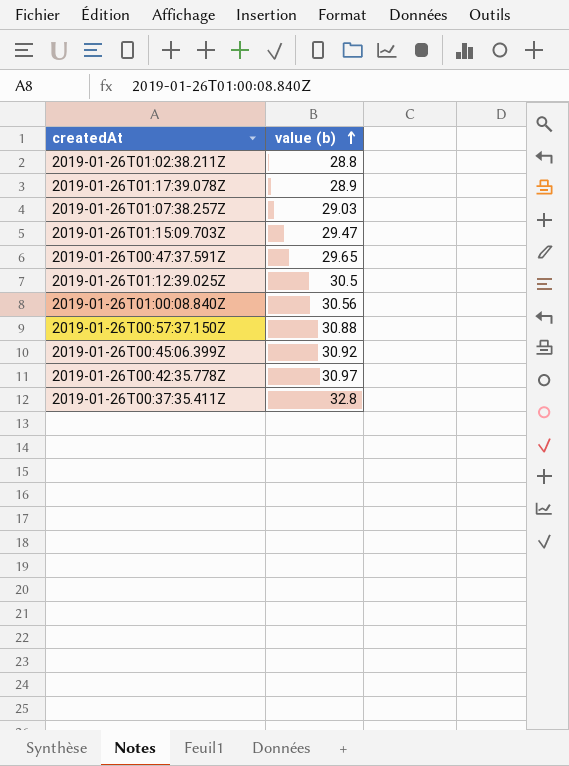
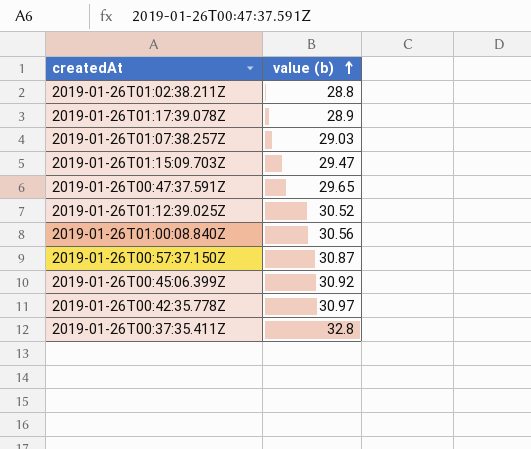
2019-01-26T01:12:39.025Z | value (b): 30.5 -> 30.52
2019-01-26T00:57:37.150Z | value (b): 30.88 -> 30.87

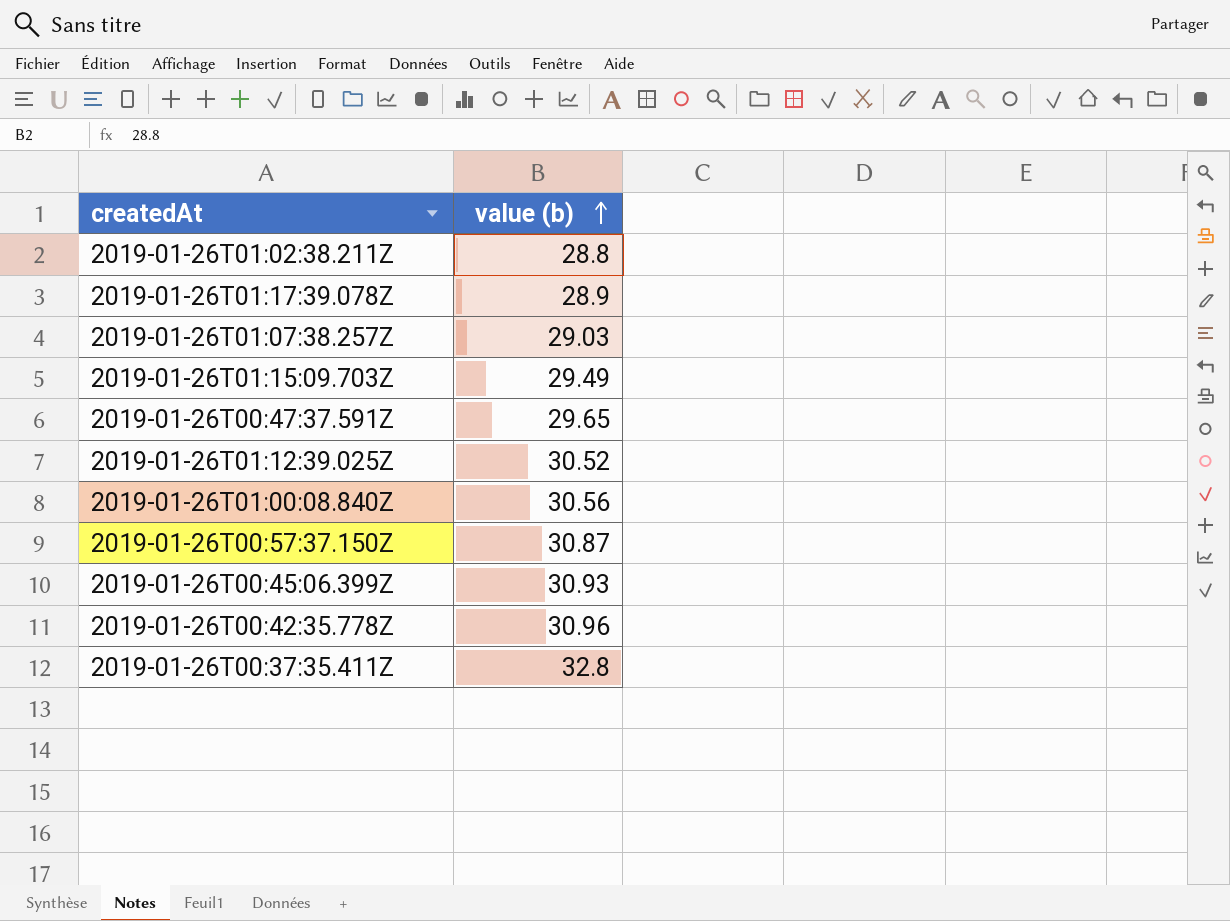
2019-01-26T01:15:09.703Z | value (b): 29.47 -> 29.49
2019-01-26T00:45:06.399Z | value (b): 30.92 -> 30.93
2019-01-26T00:42:35.778Z | value (b): 30.97 -> 30.96

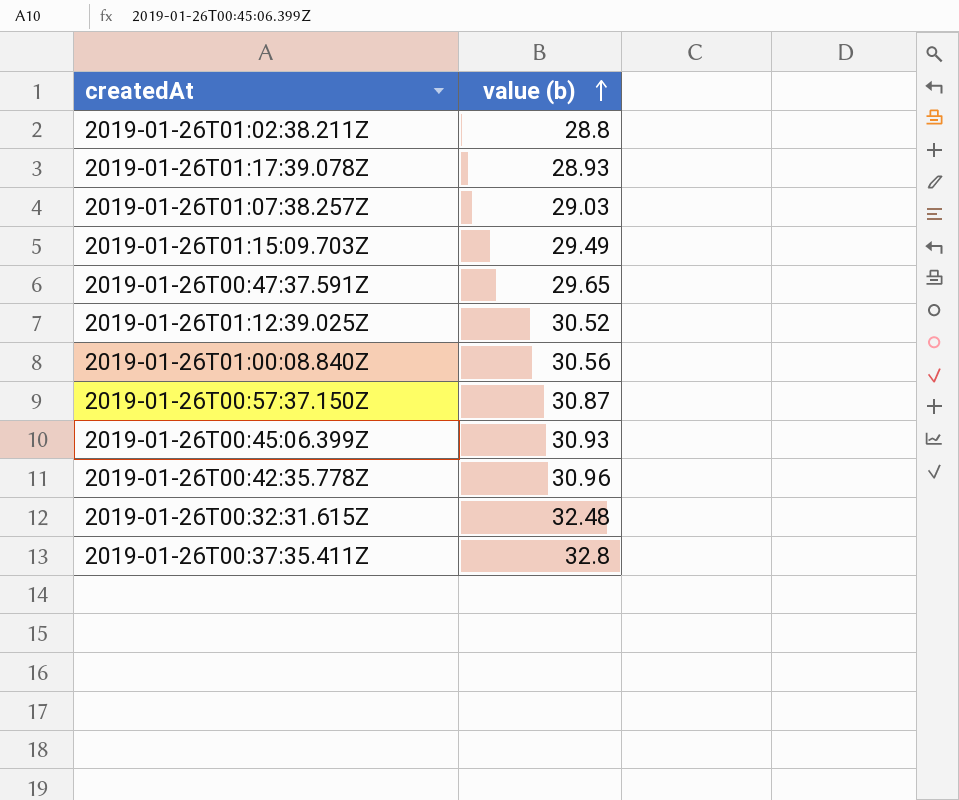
2019-01-26T01:17:39.078Z | value (b): 28.9 -> 28.93
row 2019-01-26T00:32:31.615Z: none -> 32.48

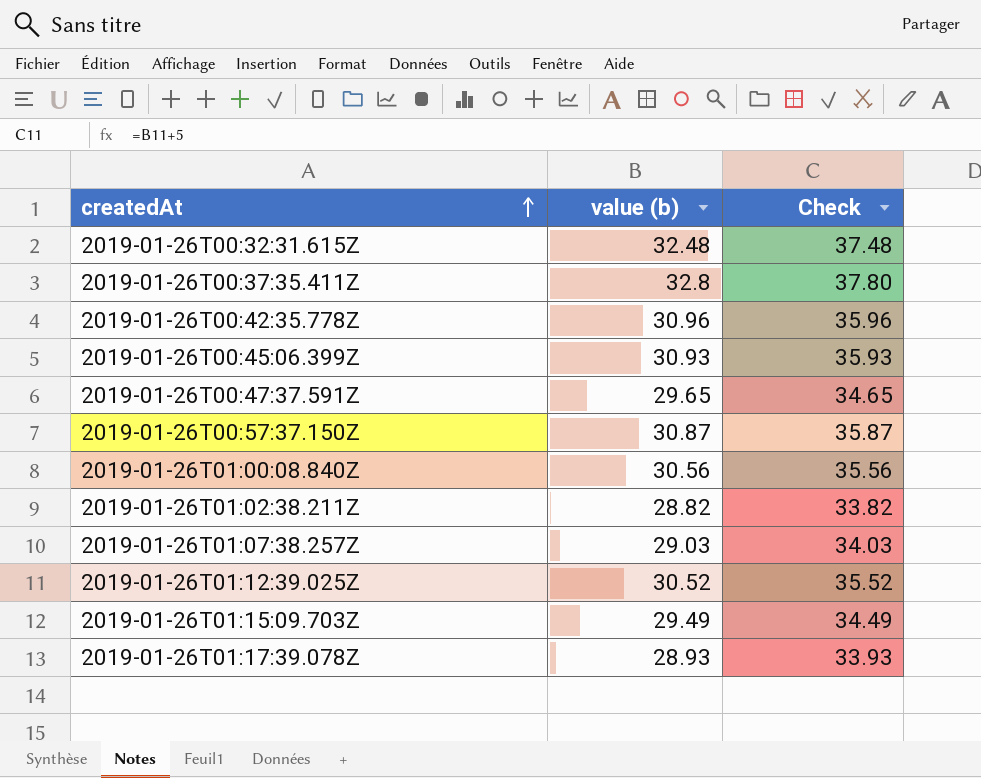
row order: value (b) ascending -> createdAt ascending
column Check | formula: none -> [value (b)] + 5
2019-01-26T01:02:38.211Z | value (b): 28.8 -> 28.82

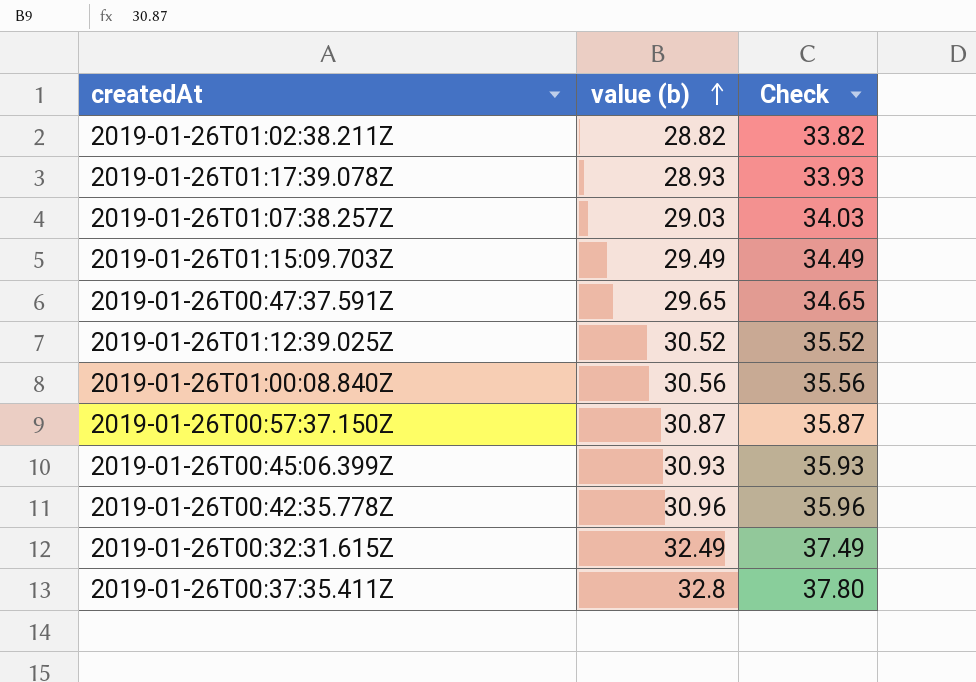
row order: createdAt ascending -> value (b) ascending
2019-01-26T00:32:31.615Z | value (b): 32.48 -> 32.49
2019-01-26T00:32:31.615Z | Check: 37.48 -> 37.49

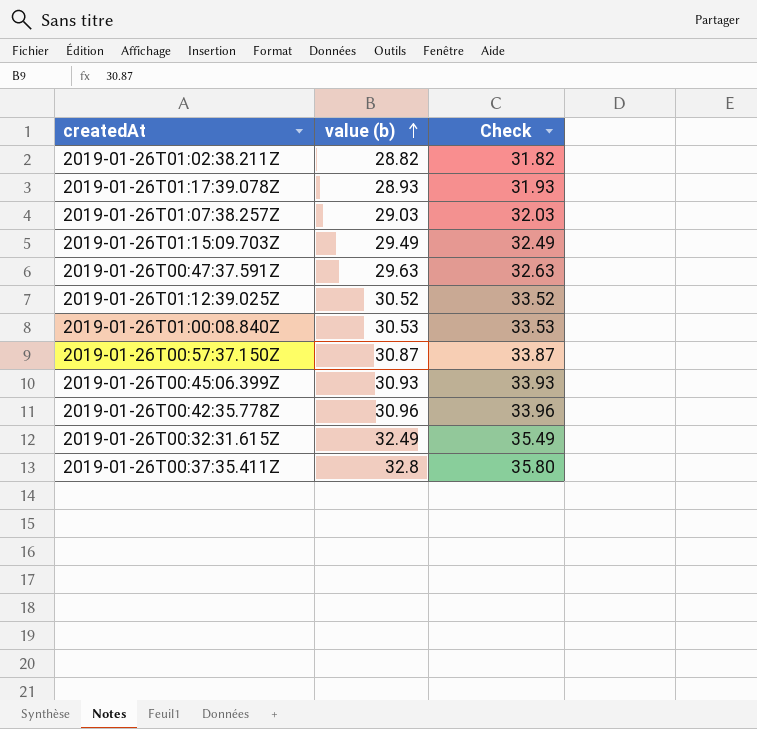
column Check | formula: [value (b)] + 5 -> [value (b)] + 3
2019-01-26T00:47:37.591Z | value (b): 29.65 -> 29.63
2019-01-26T01:00:08.840Z | value (b): 30.56 -> 30.53

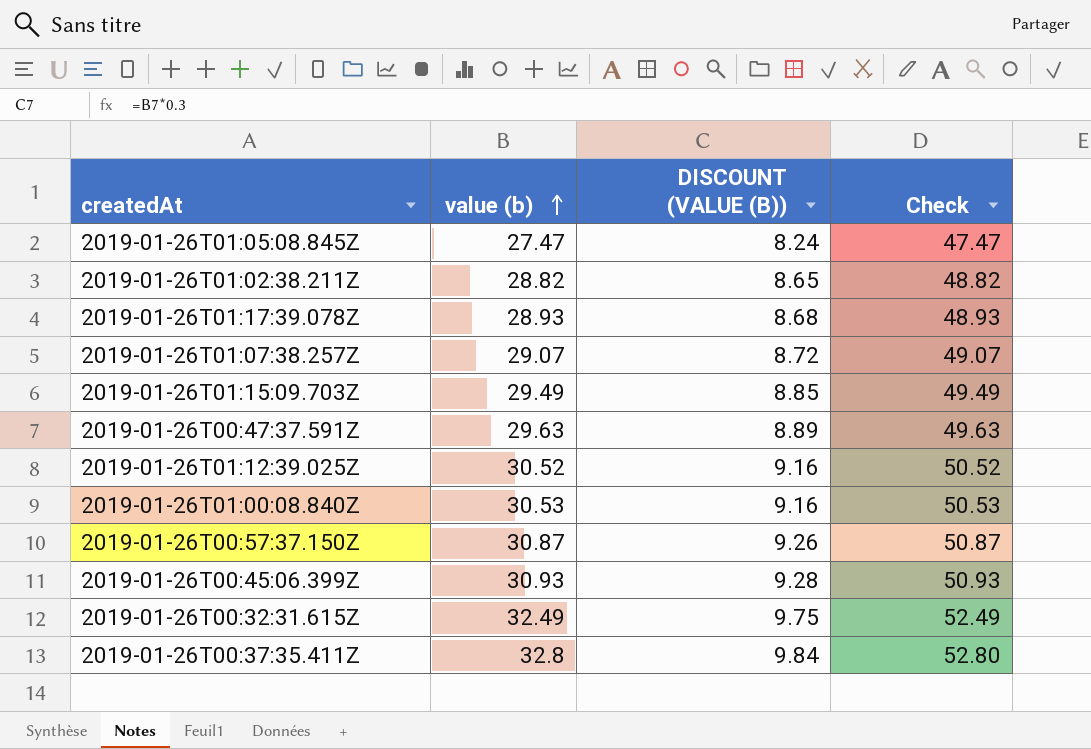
column DISCOUNT (VALUE (B)) | formula: none -> [value (b)] * 0.3
column Check | formula: [value (b)] + 3 -> [value (b)] + 20
row 2019-01-26T00:42:35.778Z: 30.96 | 33.96 -> none
row 2019-01-26T01:05:08.845Z: none -> 27.47 | 8.24 | 47.47
2019-01-26T01:07:38.257Z | value (b): 29.03 -> 29.07

